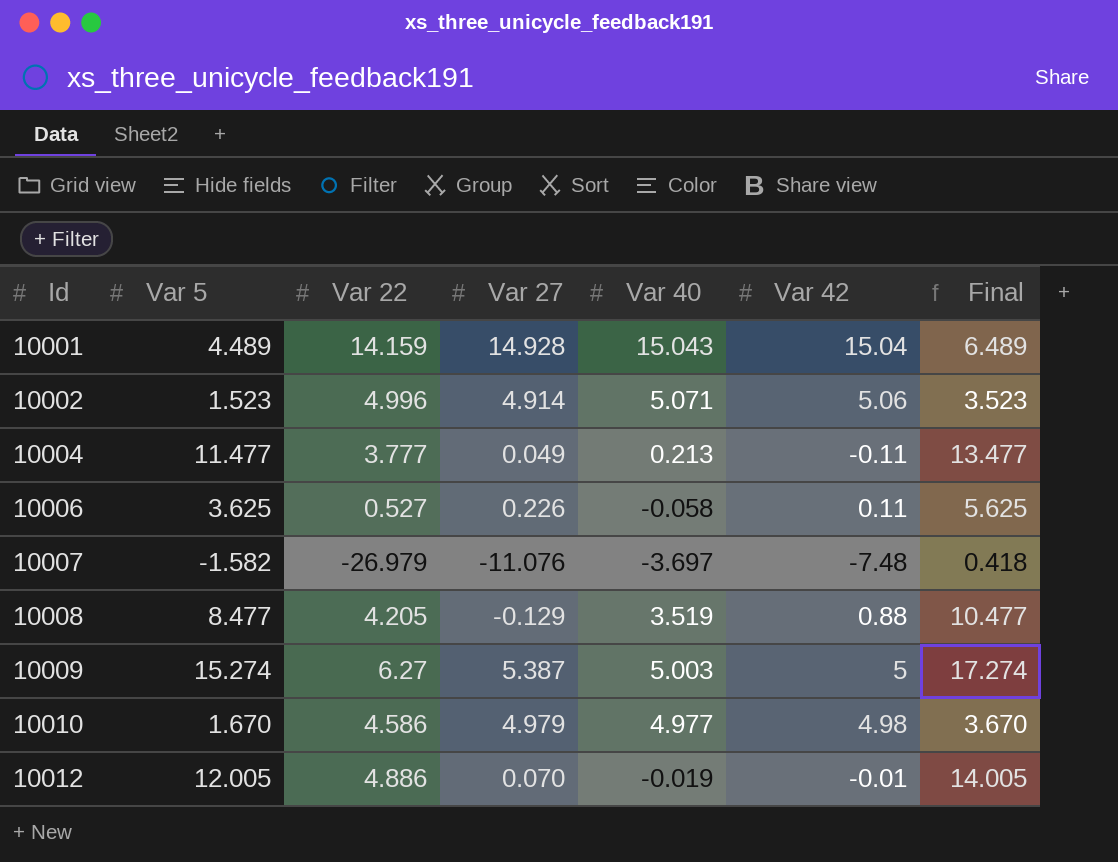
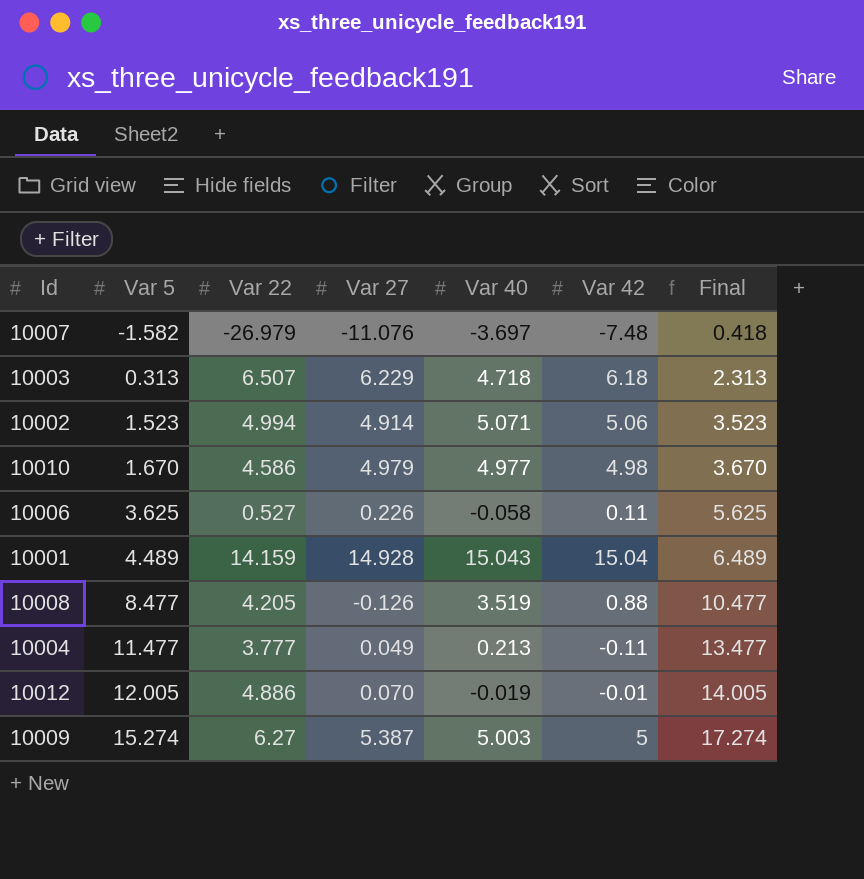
row order: Id ascending -> Var 5 ascending
row 10003: none -> 0.313 | 6.507 | 6.229 | 4.718 | 6.18 | 2.313
10002 | Var 22: 4.996 -> 4.994
10008 | Var 27: -0.129 -> -0.126

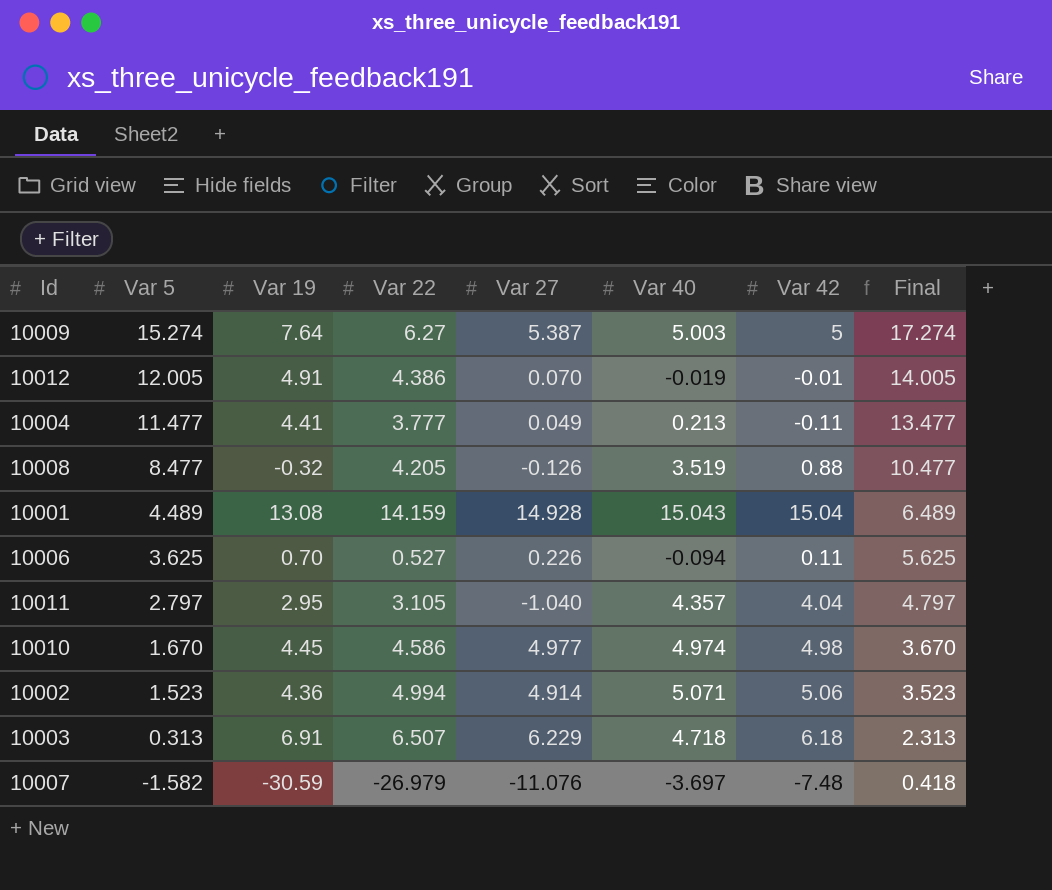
row order: Var 5 ascending -> Var 5 descending
column Var 19 | position: none -> 3
10012 | Var 22: 4.886 -> 4.386
10006 | Var 40: -0.058 -> -0.094
row 10011: none -> 2.797 | 2.95 | 3.105 | -1.040 | 4.357 | 4.04 | 4.797
10010 | Var 27: 4.979 -> 4.977
10010 | Var 40: 4.977 -> 4.974

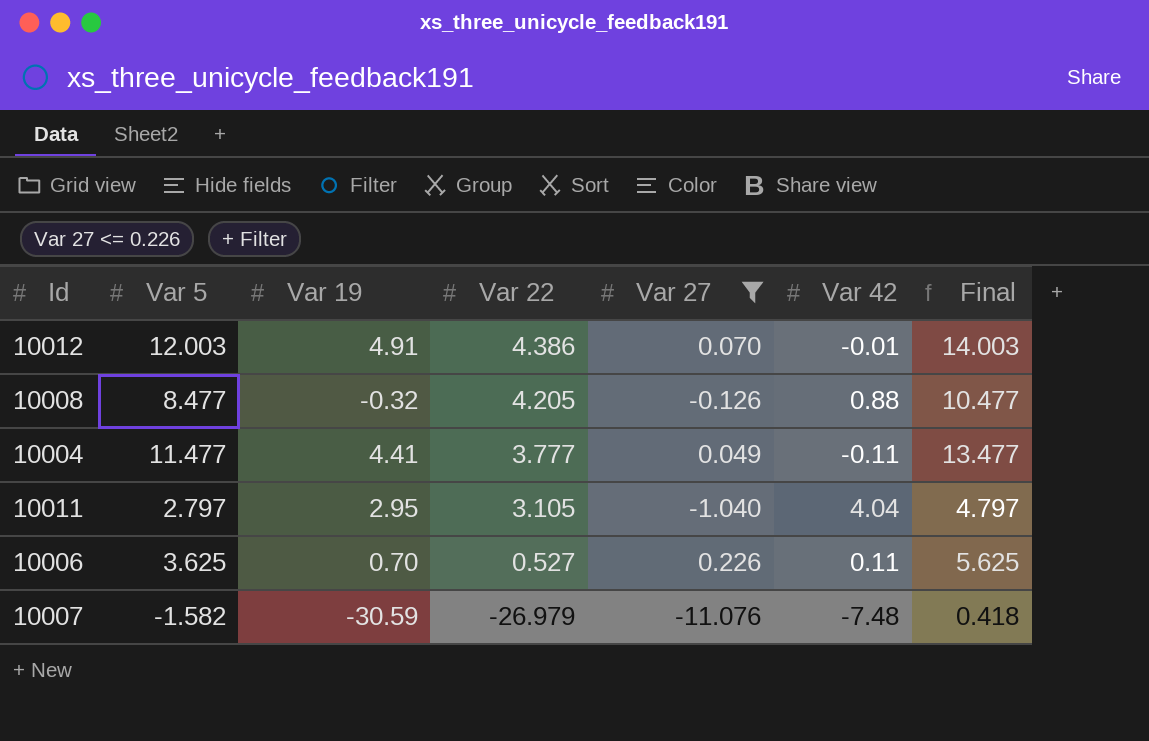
filter: none -> Var 27 <= 0.226
row order: Var 5 descending -> Var 22 descending
column Var 40 | position: 6 -> none
10012 | Var 5: 12.005 -> 12.003
10012 | Final: 14.005 -> 14.003

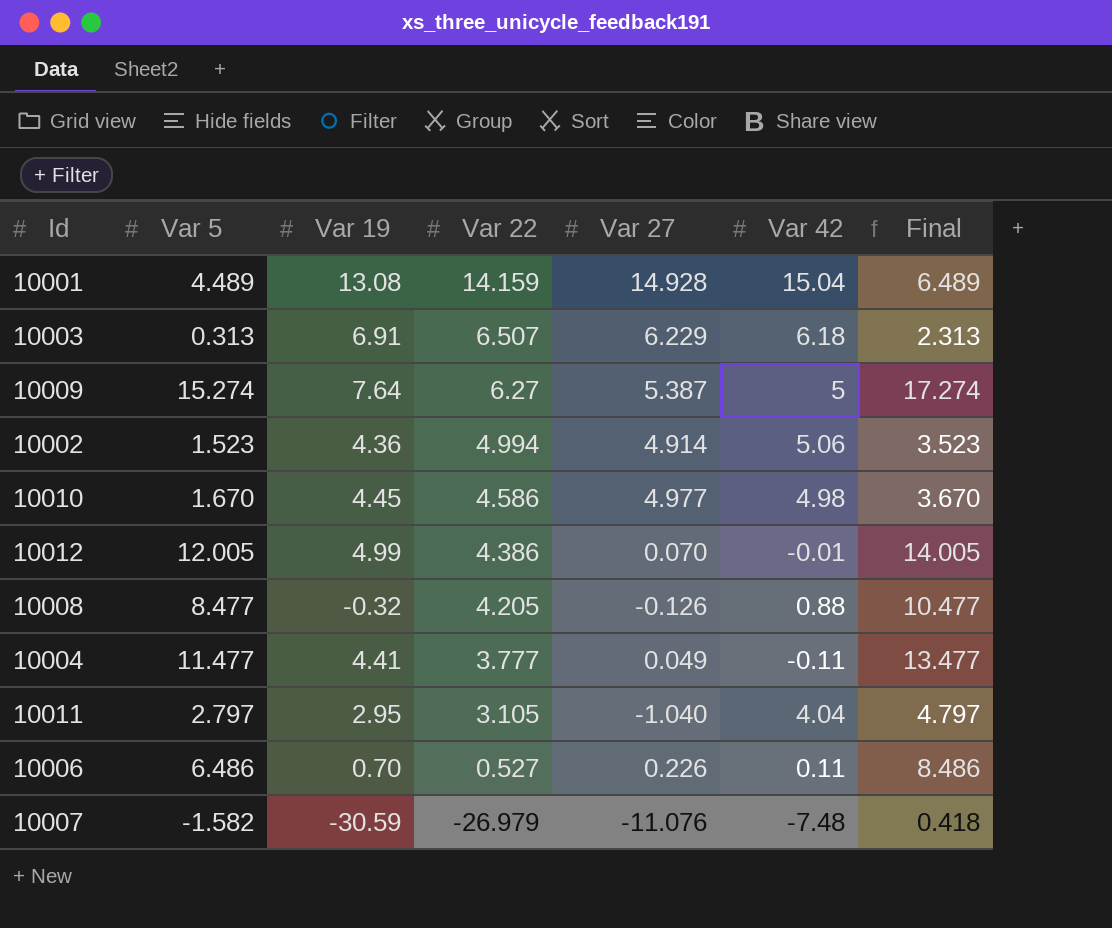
filter: Var 27 <= 0.226 -> none
10012 | Var 5: 12.003 -> 12.005
10012 | Var 19: 4.91 -> 4.99
10012 | Final: 14.003 -> 14.005
10006 | Var 5: 3.625 -> 6.486
10006 | Final: 5.625 -> 8.486

